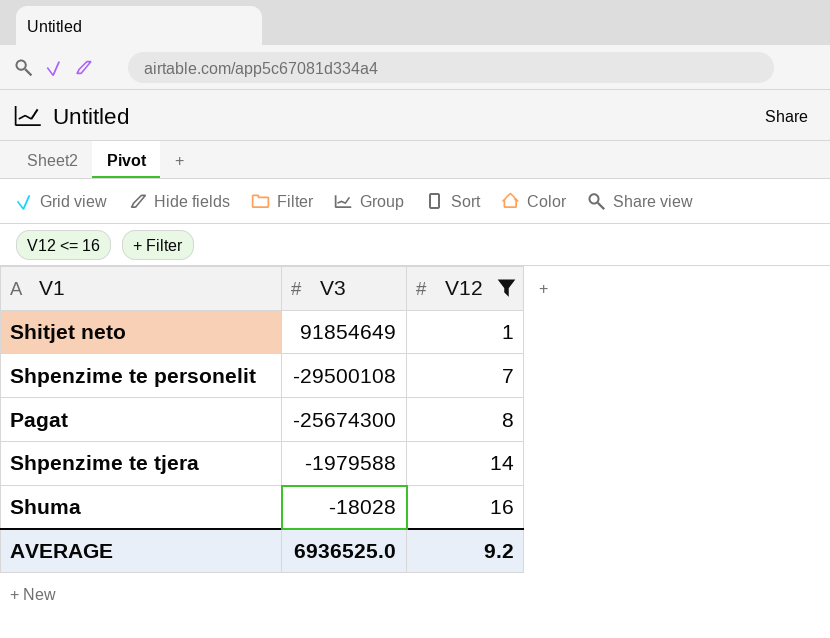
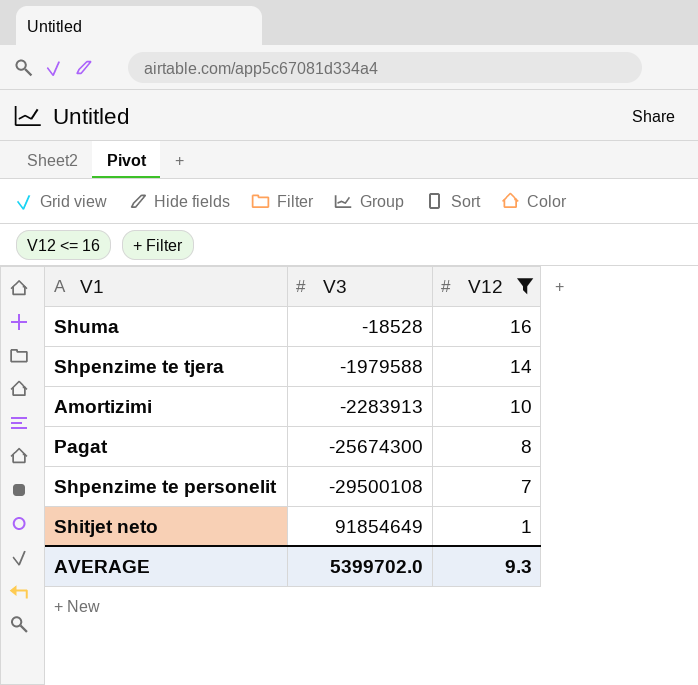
row order: V12 ascending -> V12 descending
Shuma | V3: -18028 -> -18528
row Amortizimi: none -> -2283913 | 10
AVERAGE | V3: 6936525.0 -> 5399702.0
AVERAGE | V12: 9.2 -> 9.3

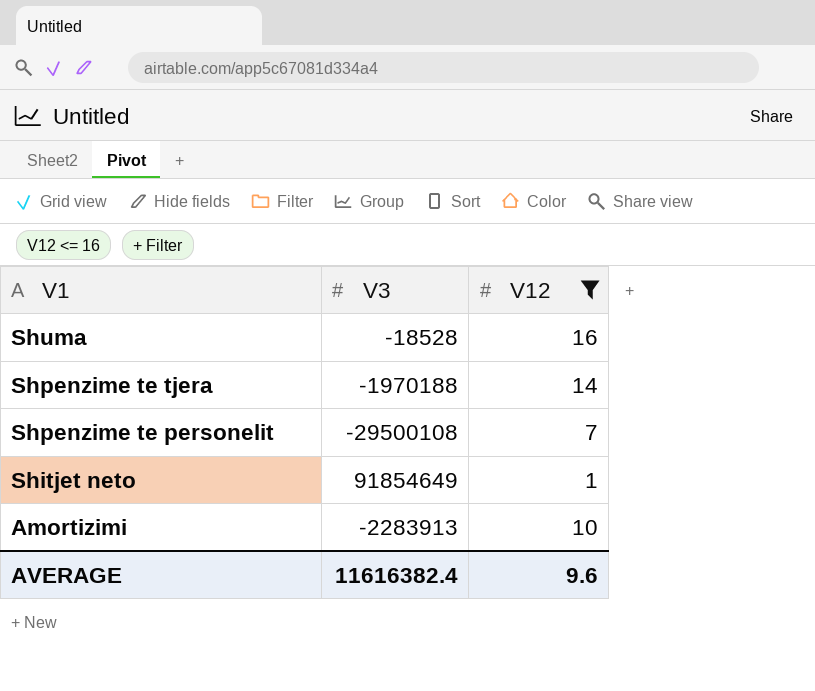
row order: V12 descending -> V1 descending
row Pagat: -25674300 | 8 -> none
Shpenzime te tjera | V3: -1979588 -> -1970188
AVERAGE | V3: 5399702.0 -> 11616382.4
AVERAGE | V12: 9.3 -> 9.6

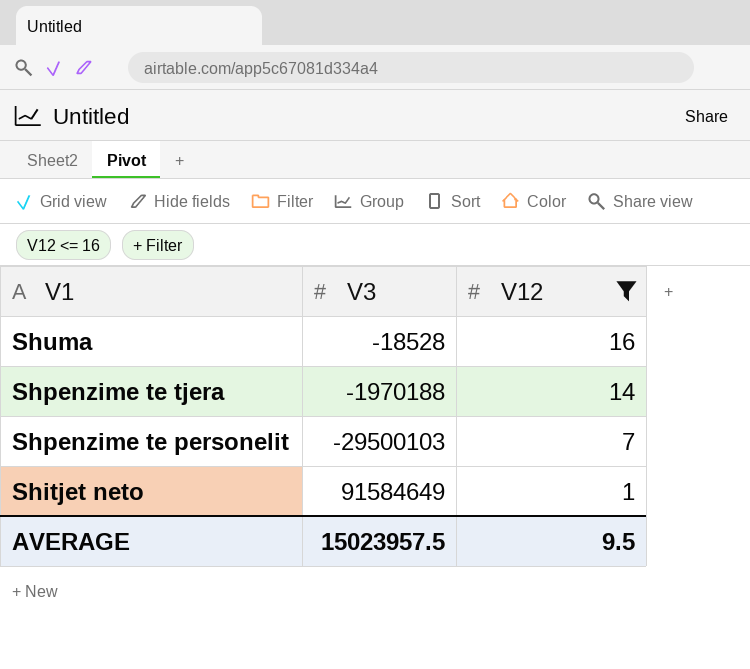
row Amortizimi: -2283913 | 10 -> none
Shpenzime te personelit | V3: -29500108 -> -29500103
Shitjet neto | V3: 91854649 -> 91584649
AVERAGE | V3: 11616382.4 -> 15023957.5
AVERAGE | V12: 9.6 -> 9.5

